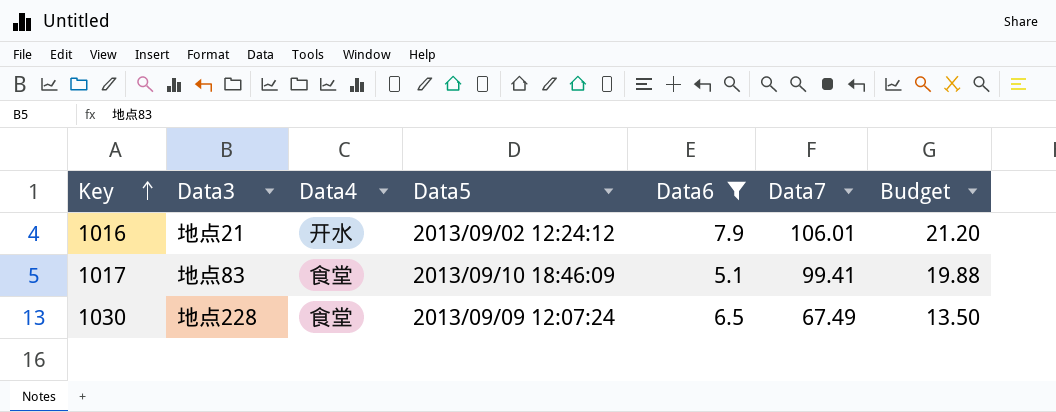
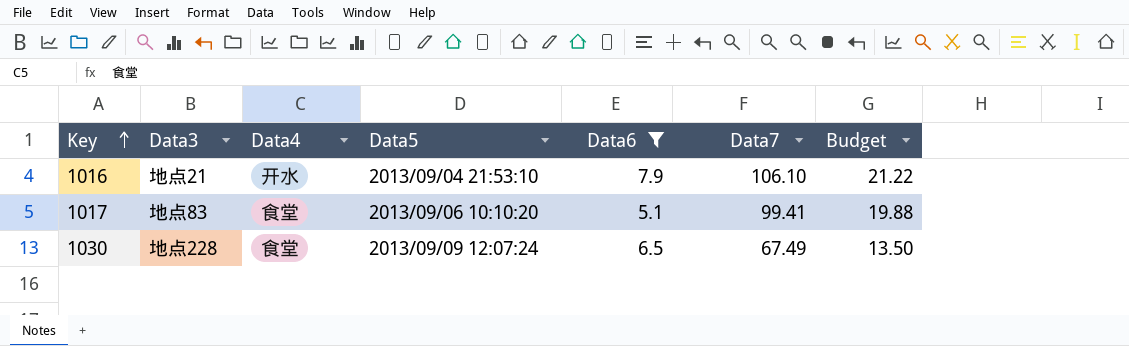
1016 | Data5: 2013/09/02 12:24:12 -> 2013/09/04 21:53:10
1016 | Data7: 106.01 -> 106.10
1016 | Budget: 21.20 -> 21.22
1017 | Data5: 2013/09/10 18:46:09 -> 2013/09/06 10:10:20

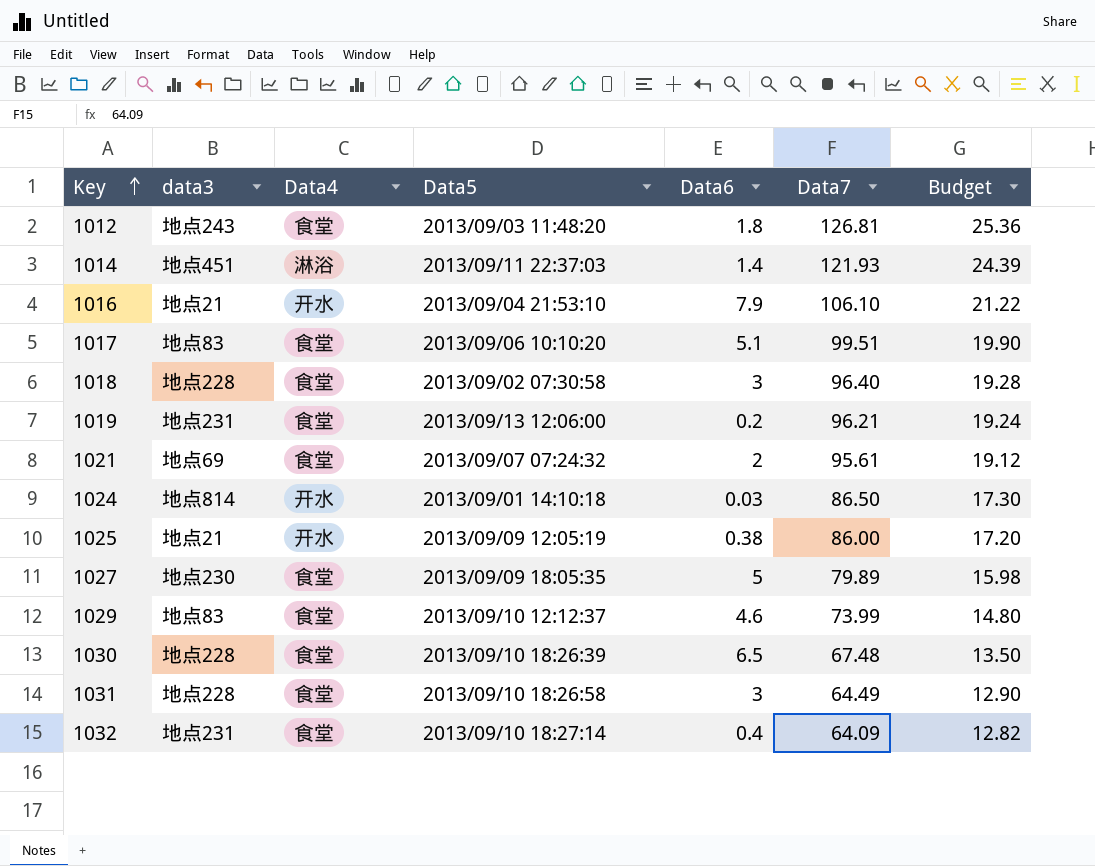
filter: Data6 >= 5.1 -> none
column name: Data3 -> data3
1017 | Data7: 99.41 -> 99.51
1017 | Budget: 19.88 -> 19.90
1030 | Data5: 2013/09/09 12:07:24 -> 2013/09/10 18:26:39
1030 | Data7: 67.49 -> 67.48

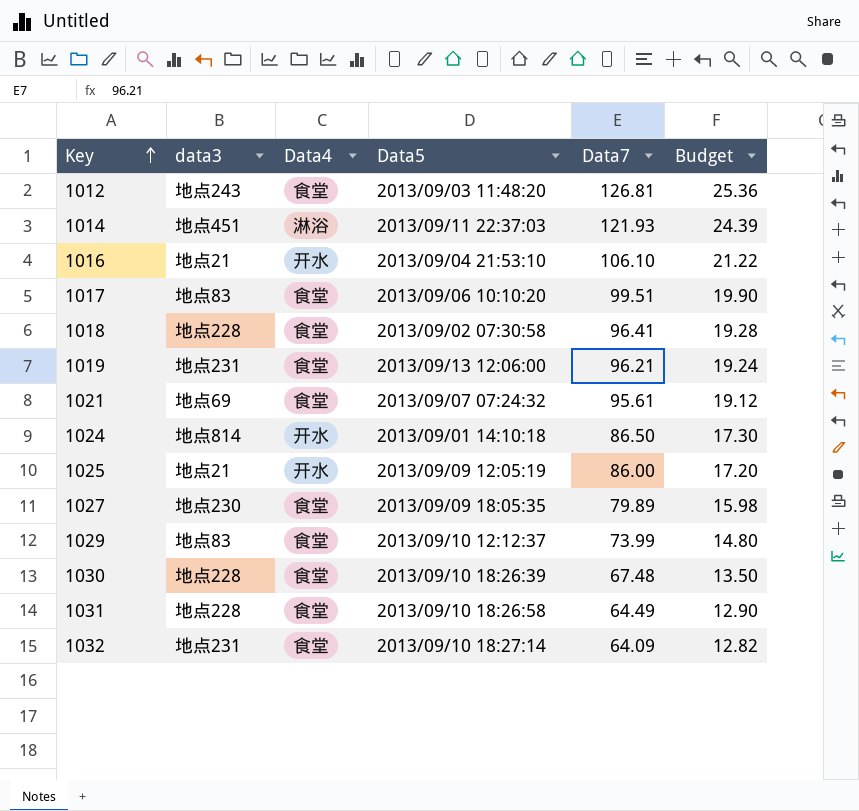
column Data6 | position: 5 -> none
1018 | Data7: 96.40 -> 96.41

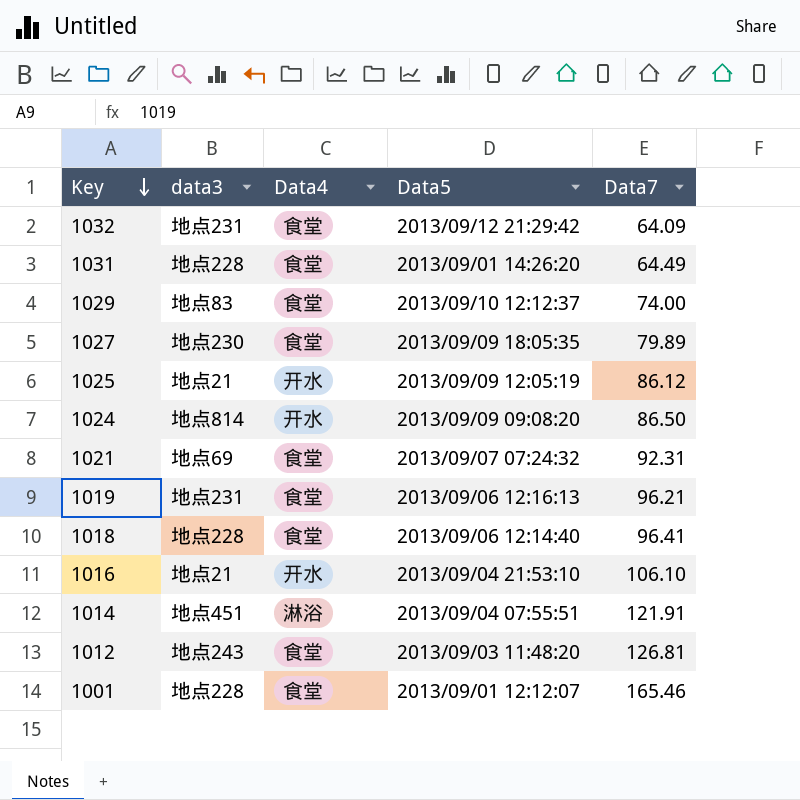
row order: Key ascending -> Key descending
column Budget | formula: [Data7] * 0.2 -> none
row 1017: 地点83 | 食堂 | 2013/09/06 10:10:20 | 99.51 | 19.90 -> none
row 1030: 地点228 | 食堂 | 2013/09/10 18:26:39 | 67.48 | 13.50 -> none
1032 | Data5: 2013/09/10 18:27:14 -> 2013/09/12 21:29:42
1031 | Data5: 2013/09/10 18:26:58 -> 2013/09/01 14:26:20
1029 | Data7: 73.99 -> 74.00
1025 | Data7: 86.00 -> 86.12
1024 | Data5: 2013/09/01 14:10:18 -> 2013/09/09 09:08:20
1021 | Data7: 95.61 -> 92.31
1019 | Data5: 2013/09/13 12:06:00 -> 2013/09/06 12:16:13
1018 | Data5: 2013/09/02 07:30:58 -> 2013/09/06 12:14:40
1014 | Data5: 2013/09/11 22:37:03 -> 2013/09/04 07:55:51
1014 | Data7: 121.93 -> 121.91
row 1001: none -> 地点228 | 食堂 | 2013/09/01 12:12:07 | 165.46

